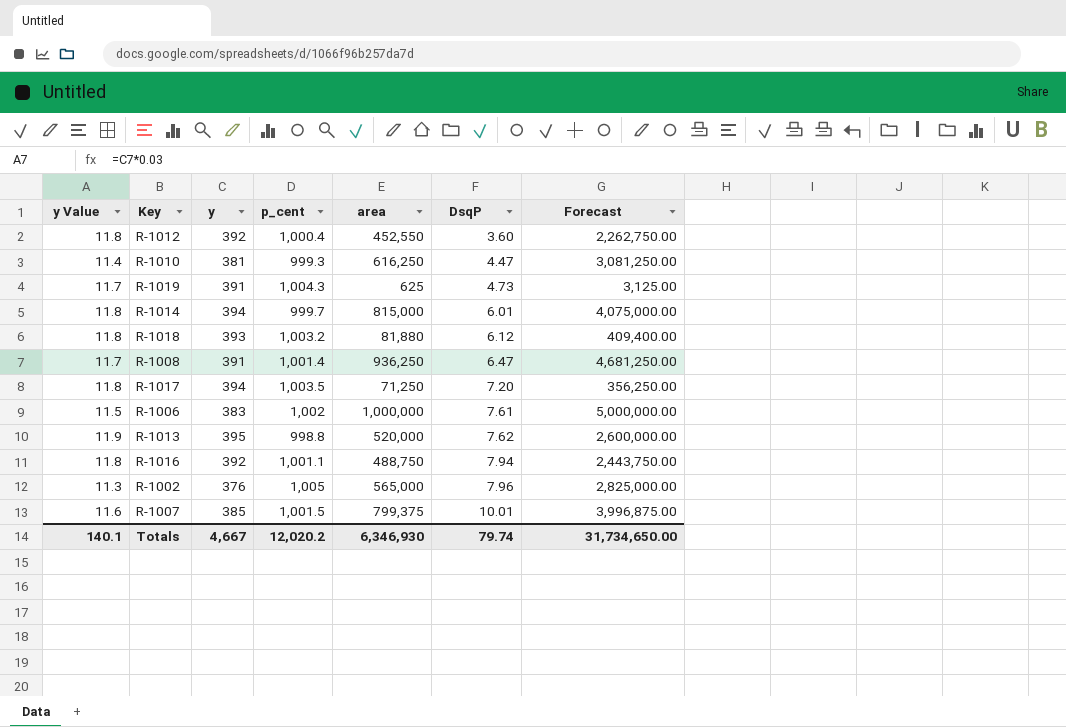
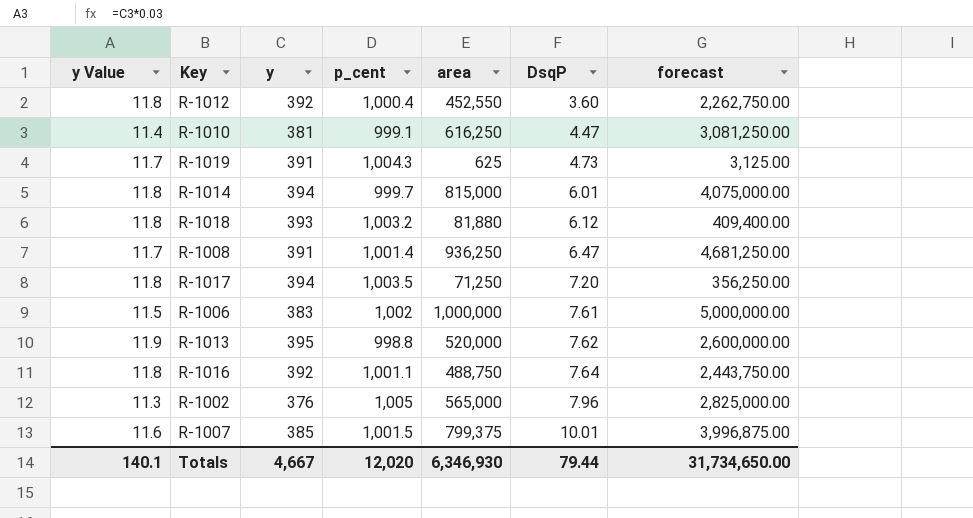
column name: Forecast -> forecast
R-1010 | p_cent: 999.3 -> 999.1
R-1016 | DsqP: 7.94 -> 7.64
Totals | p_cent: 12,020.2 -> 12,020
Totals | DsqP: 79.74 -> 79.44

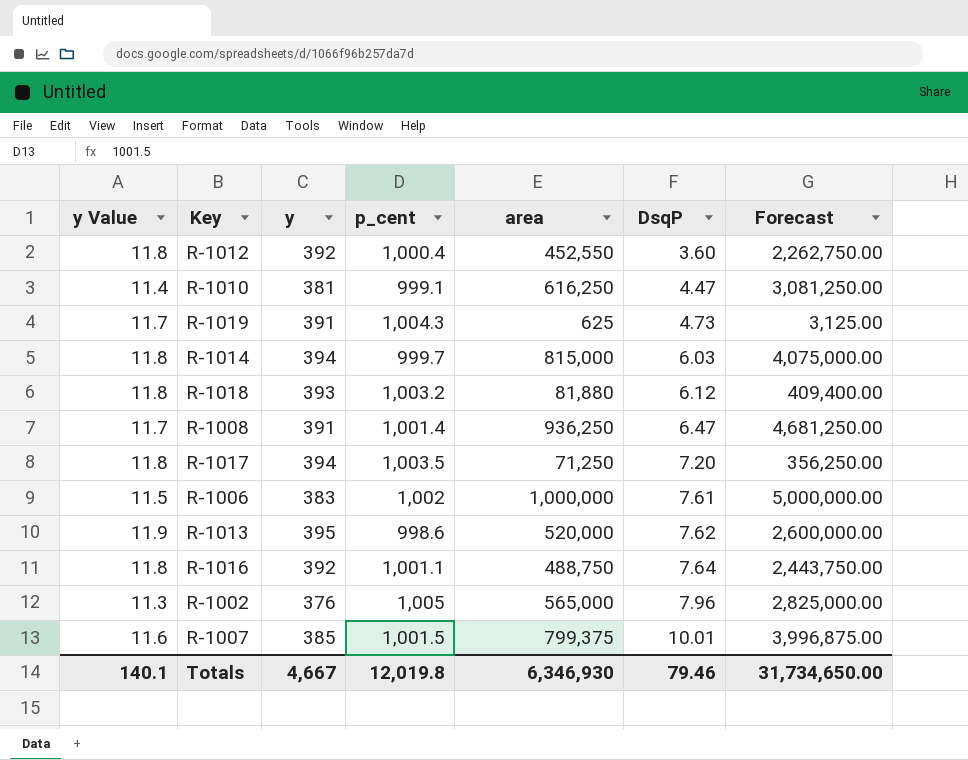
column name: forecast -> Forecast
R-1014 | DsqP: 6.01 -> 6.03
R-1013 | p_cent: 998.8 -> 998.6
Totals | p_cent: 12,020 -> 12,019.8
Totals | DsqP: 79.44 -> 79.46

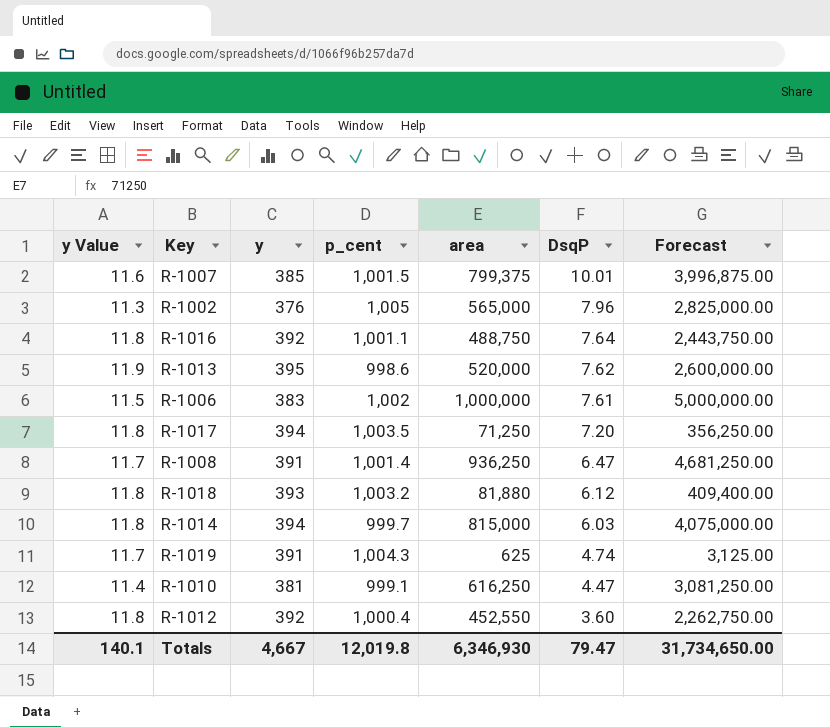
row order: DsqP ascending -> DsqP descending
R-1019 | DsqP: 4.73 -> 4.74
Totals | DsqP: 79.46 -> 79.47

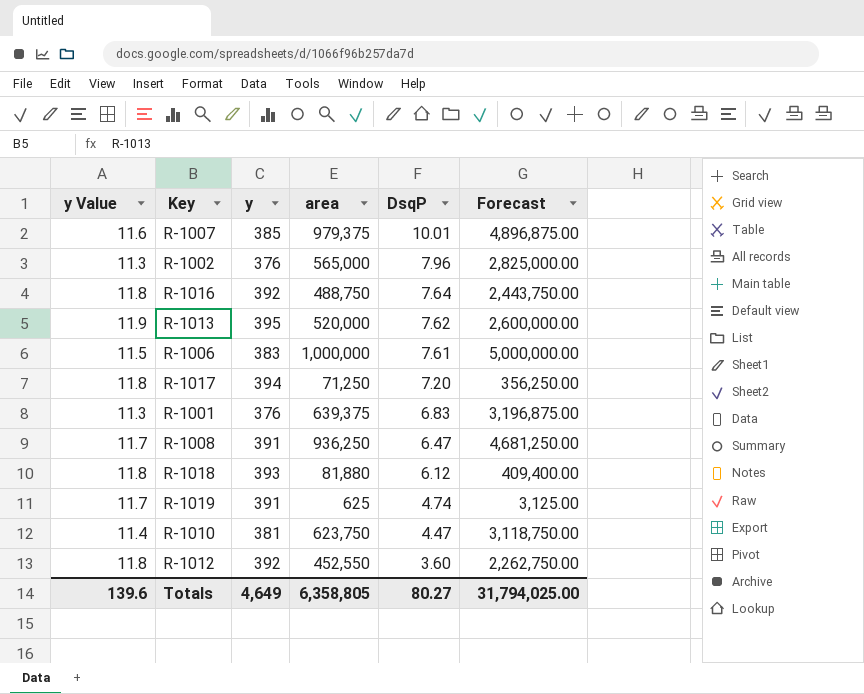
column p_cent | position: 4 -> none
row R-1014: 11.8 | 394 | 999.7 | 815,000 | 6.03 | 4,075,000.00 -> none
R-1007 | area: 799,375 -> 979,375
R-1007 | Forecast: 3,996,875.00 -> 4,896,875.00
row R-1001: none -> 11.3 | 376 | 639,375 | 6.83 | 3,196,875.00
R-1010 | area: 616,250 -> 623,750
R-1010 | Forecast: 3,081,250.00 -> 3,118,750.00
Totals | y Value: 140.1 -> 139.6
Totals | y: 4,667 -> 4,649
Totals | area: 6,346,930 -> 6,358,805
Totals | DsqP: 79.47 -> 80.27
Totals | Forecast: 31,734,650.00 -> 31,794,025.00

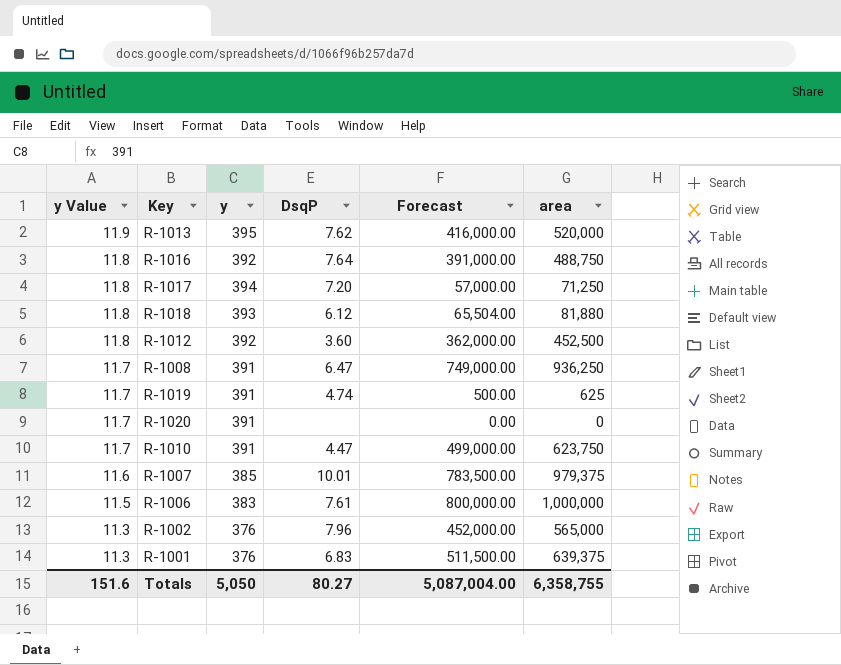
row order: DsqP descending -> y Value descending
column Forecast | formula: [area] * 5 -> [area] * 0.8
column area | position: 4 -> 6
R-1012 | area: 452,550 -> 452,500
row R-1020: none -> 11.7 | 391 | none | 0.00 | 0
R-1010 | y Value: 11.4 -> 11.7
R-1010 | y: 381 -> 391
Totals | y Value: 139.6 -> 151.6
Totals | y: 4,649 -> 5,050
Totals | Forecast: 31,794,025.00 -> 5,087,004.00
Totals | area: 6,358,805 -> 6,358,755

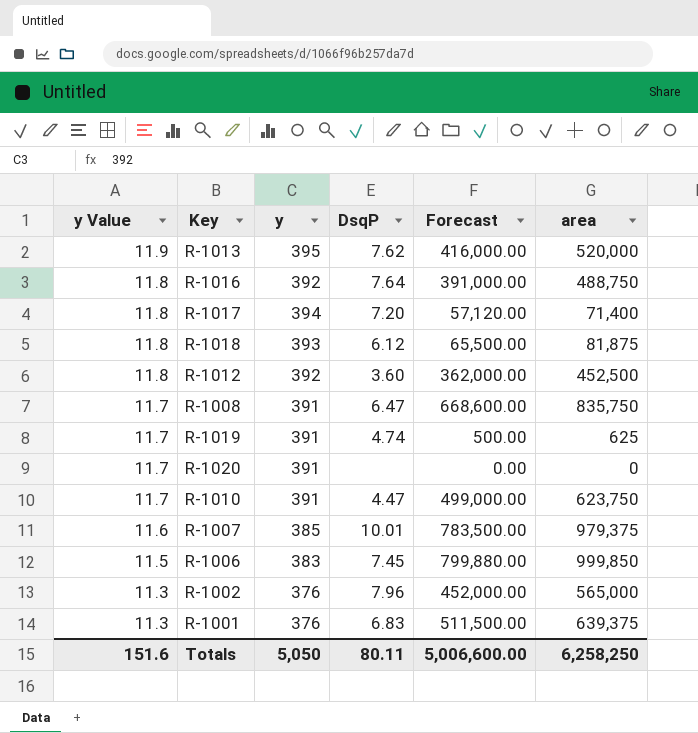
R-1017 | Forecast: 57,000.00 -> 57,120.00
R-1017 | area: 71,250 -> 71,400
R-1018 | Forecast: 65,504.00 -> 65,500.00
R-1018 | area: 81,880 -> 81,875
R-1008 | Forecast: 749,000.00 -> 668,600.00
R-1008 | area: 936,250 -> 835,750
R-1006 | DsqP: 7.61 -> 7.45
R-1006 | Forecast: 800,000.00 -> 799,880.00
R-1006 | area: 1,000,000 -> 999,850
Totals | DsqP: 80.27 -> 80.11
Totals | Forecast: 5,087,004.00 -> 5,006,600.00
Totals | area: 6,358,755 -> 6,258,250

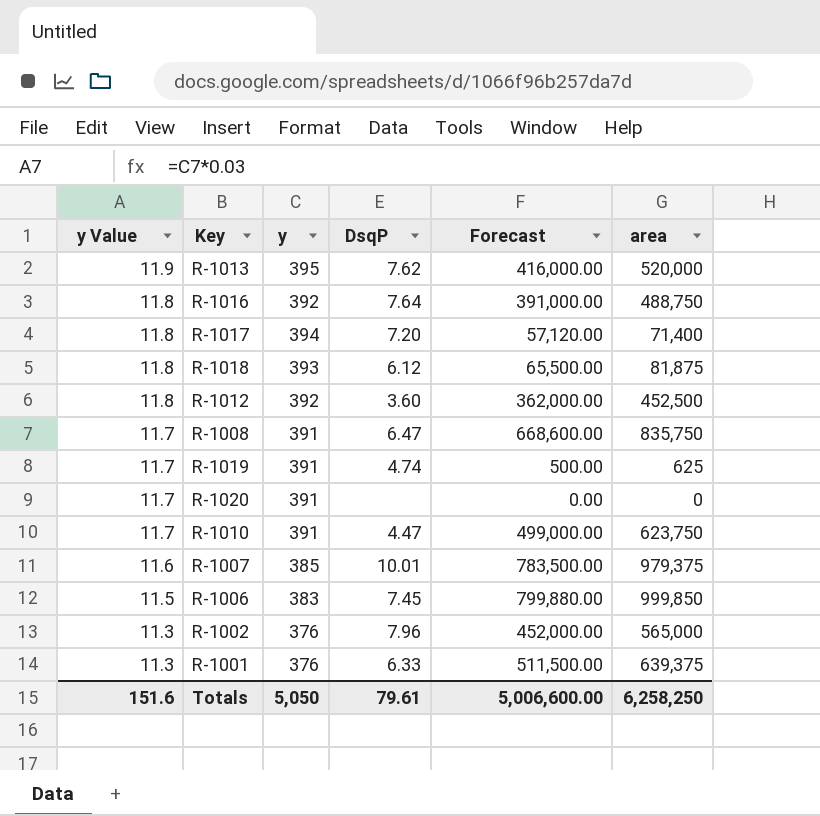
R-1001 | DsqP: 6.83 -> 6.33
Totals | DsqP: 80.11 -> 79.61

